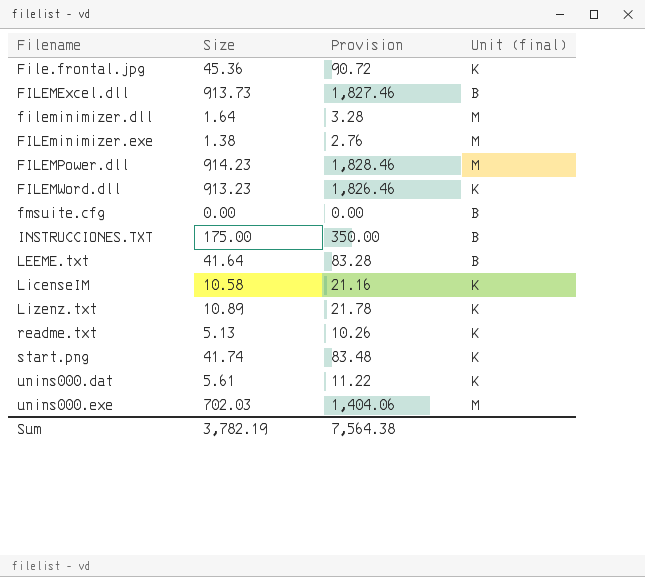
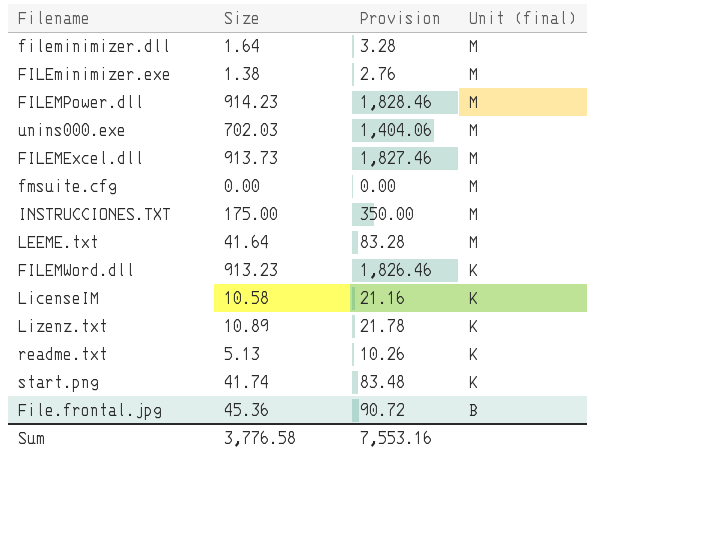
row order: Filename ascending -> Unit (final) descending
row unins000.dat: 5.61 | 11.22 | K -> none
FILEMExcel.dll | Unit (final): B -> M
fmsuite.cfg | Unit (final): B -> M
INSTRUCCIONES.TXT | Unit (final): B -> M
LEEME.txt | Unit (final): B -> M
File.frontal.jpg | Unit (final): K -> B
Sum | Size: 3,782.19 -> 3,776.58
Sum | Provision: 7,564.38 -> 7,553.16

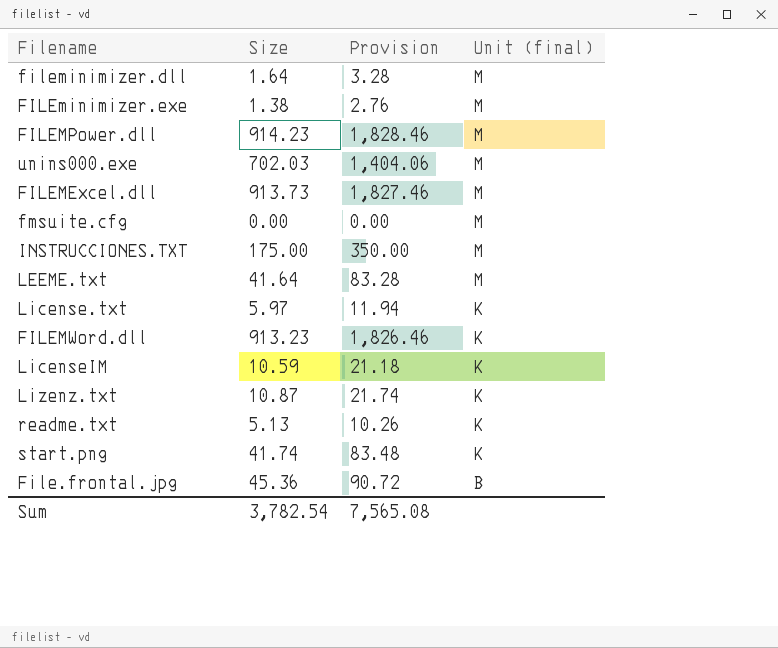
row License.txt: none -> 5.97 | 11.94 | K
LicenseIM | Size: 10.58 -> 10.59
LicenseIM | Provision: 21.16 -> 21.18
Lizenz.txt | Size: 10.89 -> 10.87
Lizenz.txt | Provision: 21.78 -> 21.74
Sum | Size: 3,776.58 -> 3,782.54
Sum | Provision: 7,553.16 -> 7,565.08

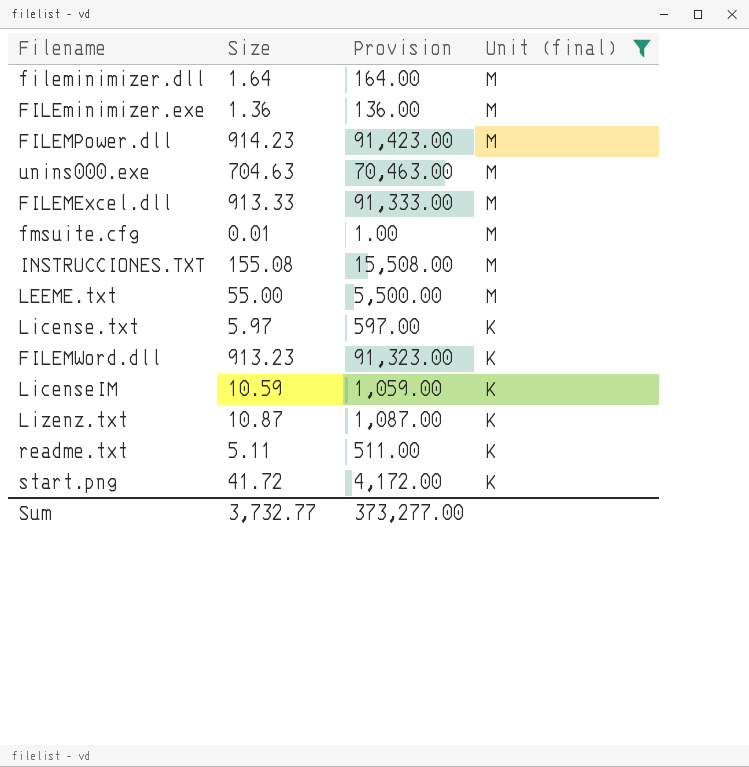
filter: none -> Unit (final) != B
column Provision | formula: [Size] * 2 -> [Size] * 100
FILEminimizer.exe | Size: 1.38 -> 1.36
unins000.exe | Size: 702.03 -> 704.63
FILEMExcel.dll | Size: 913.73 -> 913.33
fmsuite.cfg | Size: 0.00 -> 0.01
INSTRUCCIONES.TXT | Size: 175.00 -> 155.08
LEEME.txt | Size: 41.64 -> 55.00
readme.txt | Size: 5.13 -> 5.11
start.png | Size: 41.74 -> 41.72
Sum | Size: 3,782.54 -> 3,732.77
Sum | Provision: 7,565.08 -> 373,277.00

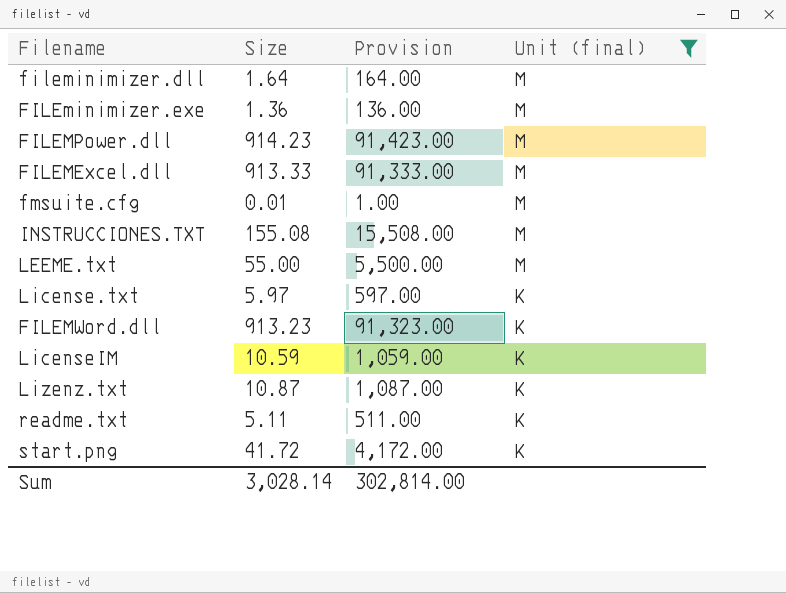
row unins000.exe: 704.63 | 70,463.00 | M -> none
Sum | Size: 3,732.77 -> 3,028.14
Sum | Provision: 373,277.00 -> 302,814.00

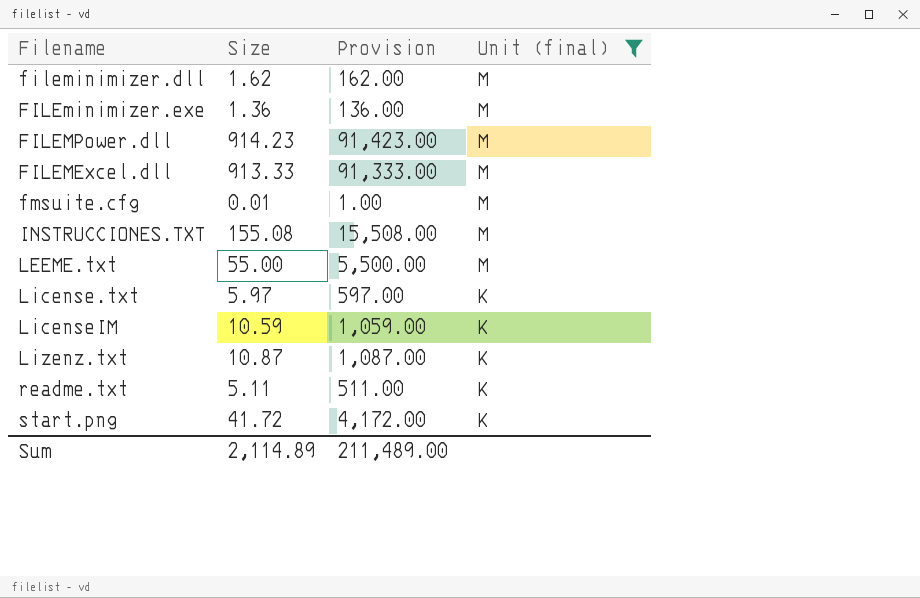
row FILEMWord.dll: 913.23 | 91,323.00 | K -> none
fileminimizer.dll | Size: 1.64 -> 1.62
fileminimizer.dll | Provision: 164.00 -> 162.00
Sum | Size: 3,028.14 -> 2,114.89
Sum | Provision: 302,814.00 -> 211,489.00

